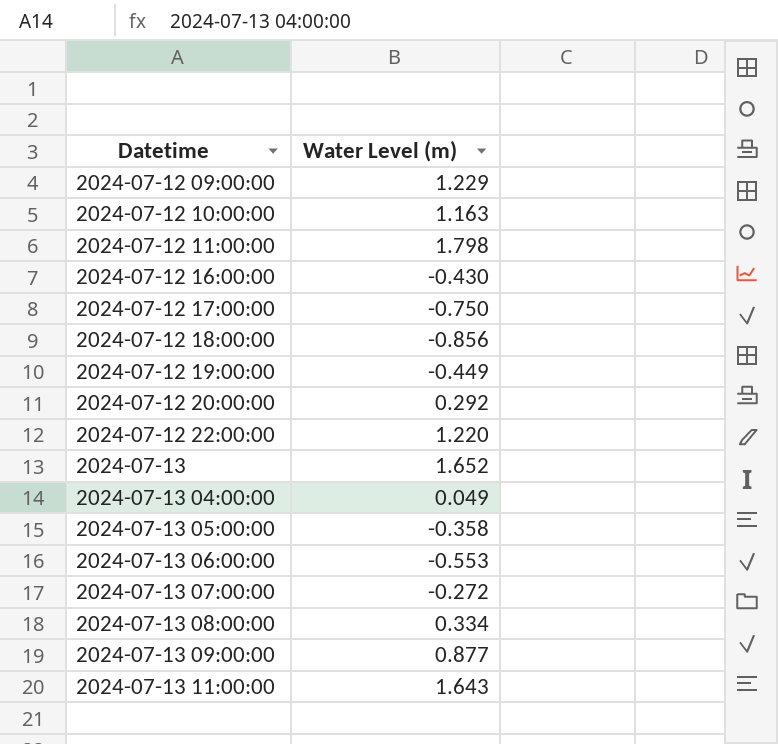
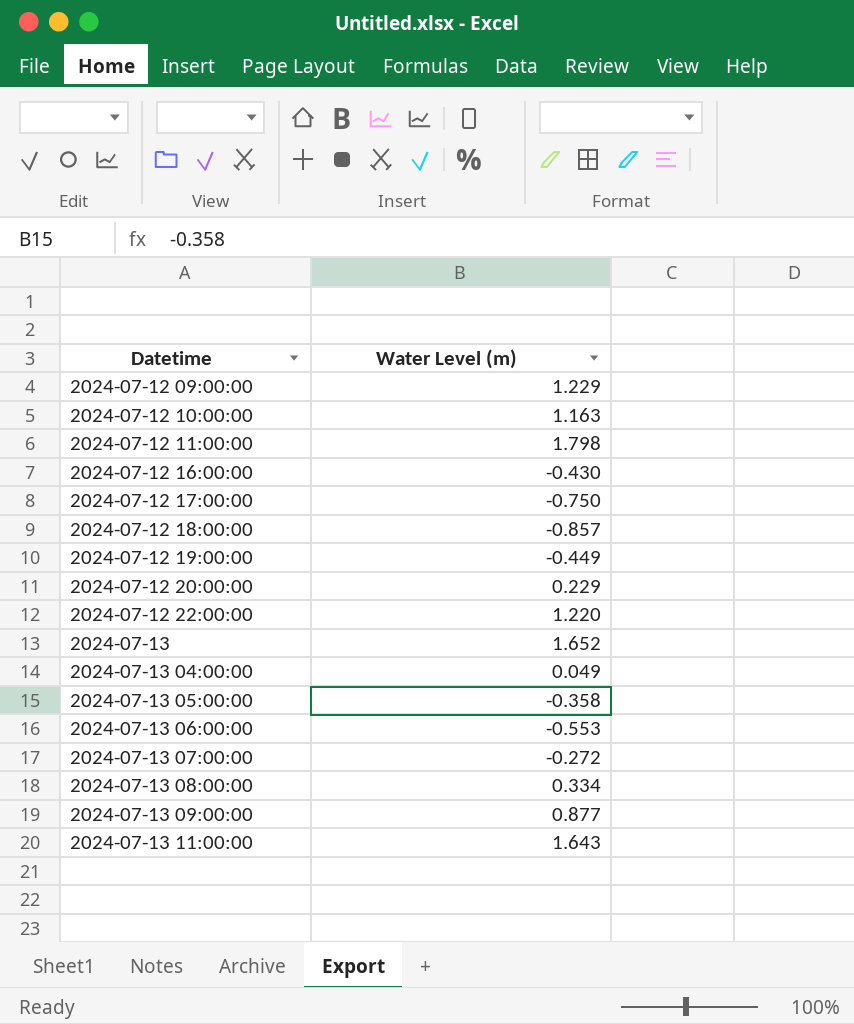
2024-07-12 18:00:00 | Water Level (m): -0.856 -> -0.857
2024-07-12 20:00:00 | Water Level (m): 0.292 -> 0.229

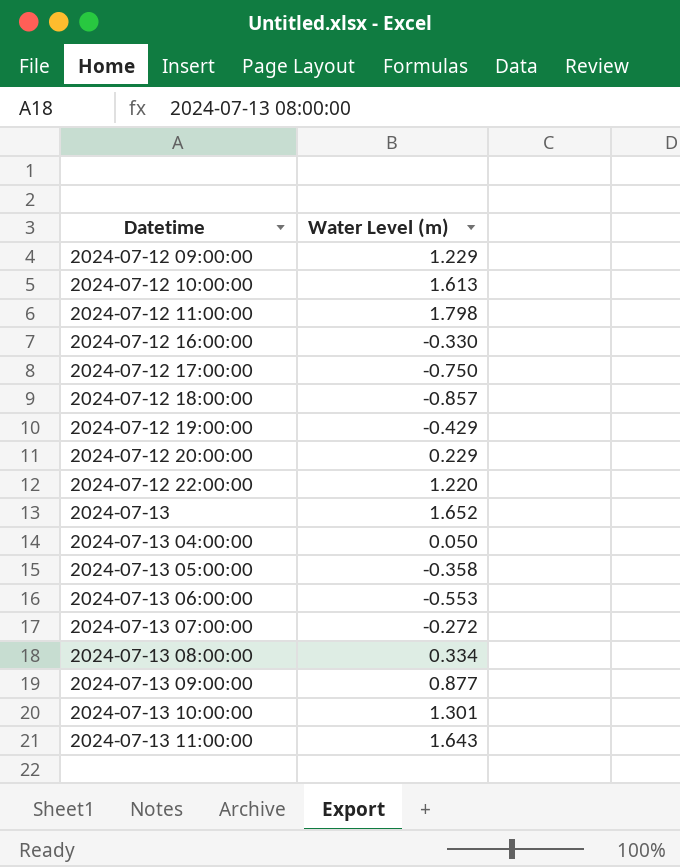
2024-07-12 10:00:00 | Water Level (m): 1.163 -> 1.613
2024-07-12 16:00:00 | Water Level (m): -0.430 -> -0.330
2024-07-12 19:00:00 | Water Level (m): -0.449 -> -0.429
2024-07-13 04:00:00 | Water Level (m): 0.049 -> 0.050
row 2024-07-13 10:00:00: none -> 1.301

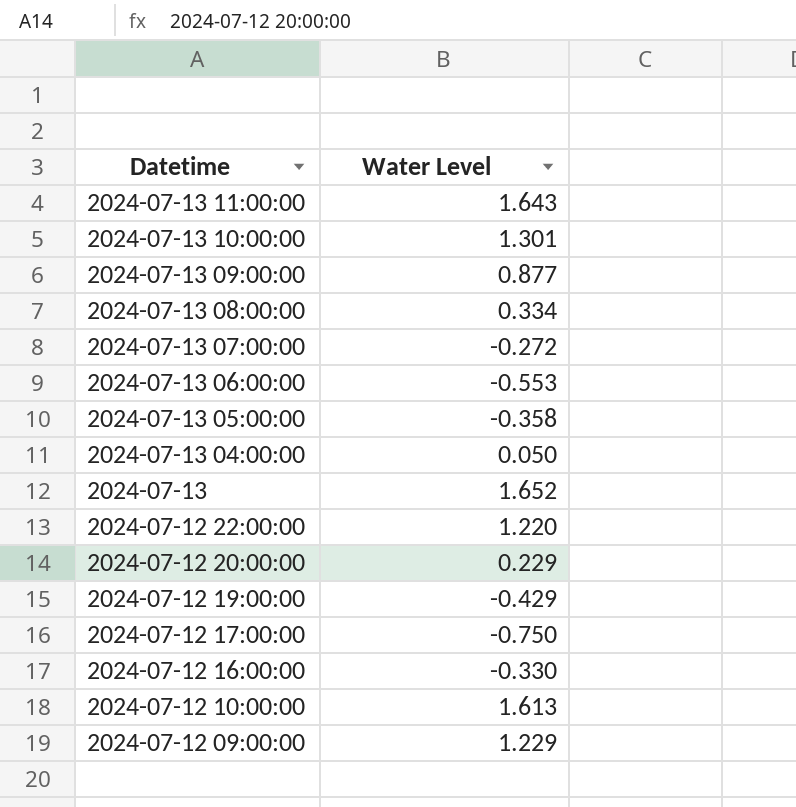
row order: Datetime ascending -> Datetime descending
column name: Water Level (m) -> Water Level
row 2024-07-12 11:00:00: 1.798 -> none
row 2024-07-12 18:00:00: -0.857 -> none

